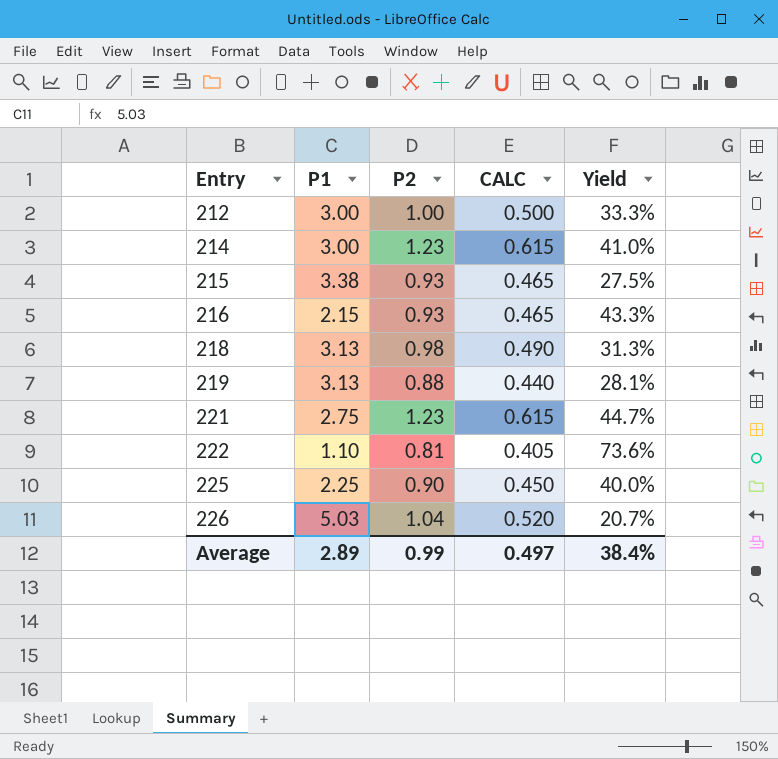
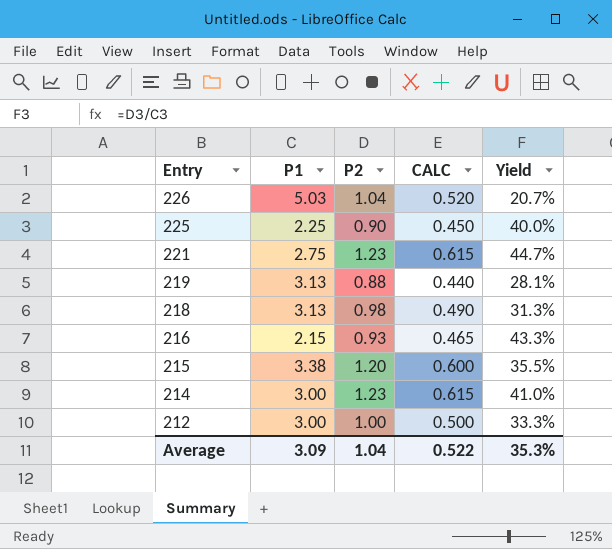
row order: Entry ascending -> Entry descending
row 222: 1.10 | 0.81 | 0.405 | 73.6% -> none
215 | P2: 0.93 -> 1.20
215 | CALC: 0.465 -> 0.600
215 | Yield: 27.5% -> 35.5%
Average | P1: 2.89 -> 3.09
Average | P2: 0.99 -> 1.04
Average | CALC: 0.497 -> 0.522
Average | Yield: 38.4% -> 35.3%

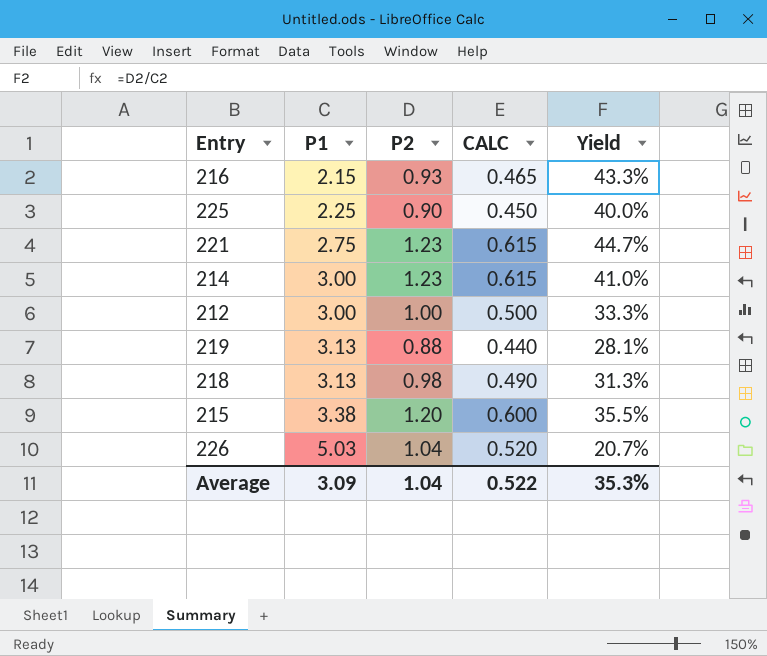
row order: Entry descending -> P1 ascending

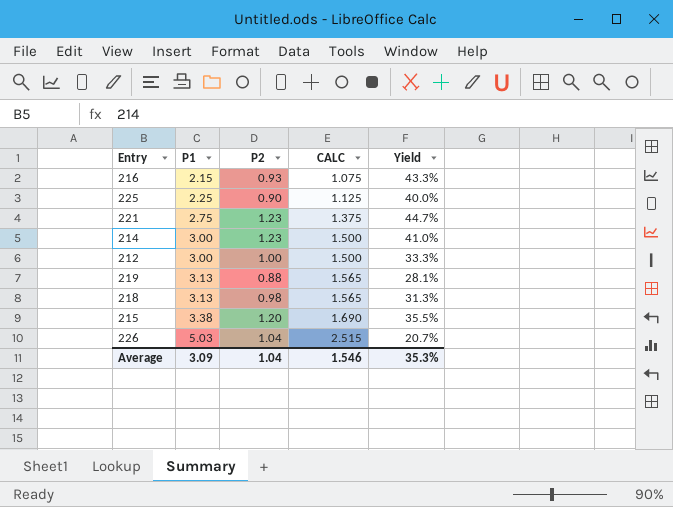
column CALC | formula: [P2] * 0.5 -> [P1] * 0.5
Average | CALC: 0.522 -> 1.546

